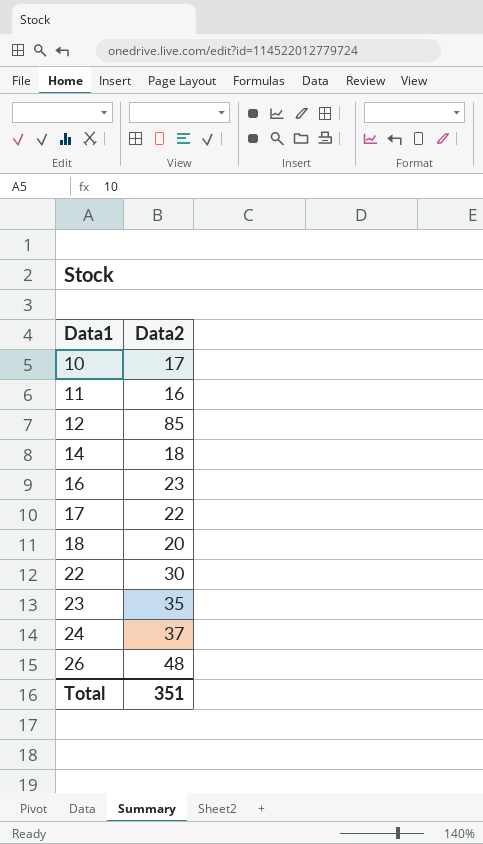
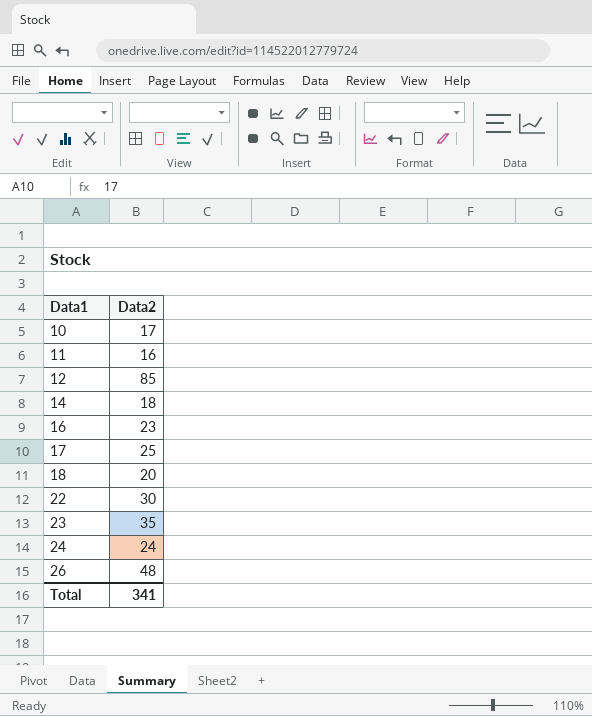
17 | Data2: 22 -> 25
24 | Data2: 37 -> 24
Total | Data2: 351 -> 341

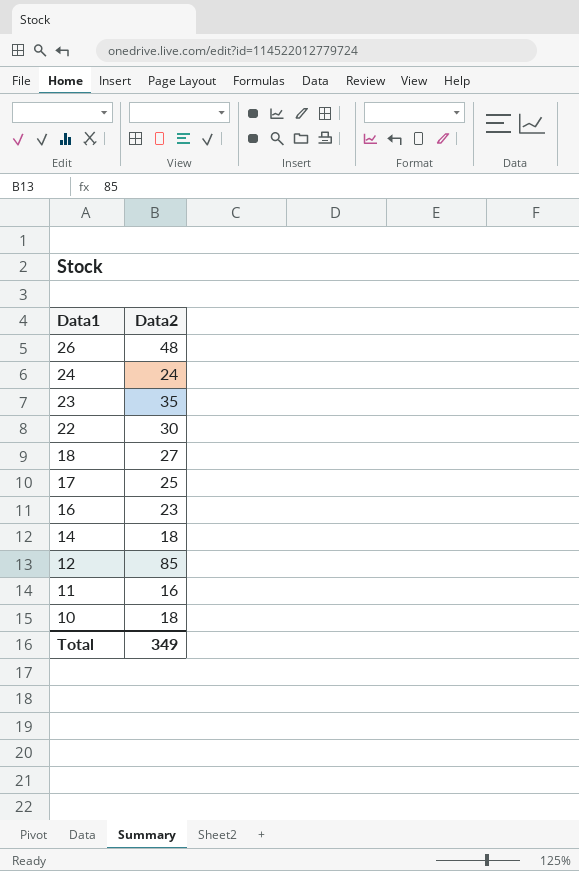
row order: Data1 ascending -> Data1 descending
18 | Data2: 20 -> 27
10 | Data2: 17 -> 18
Total | Data2: 341 -> 349

